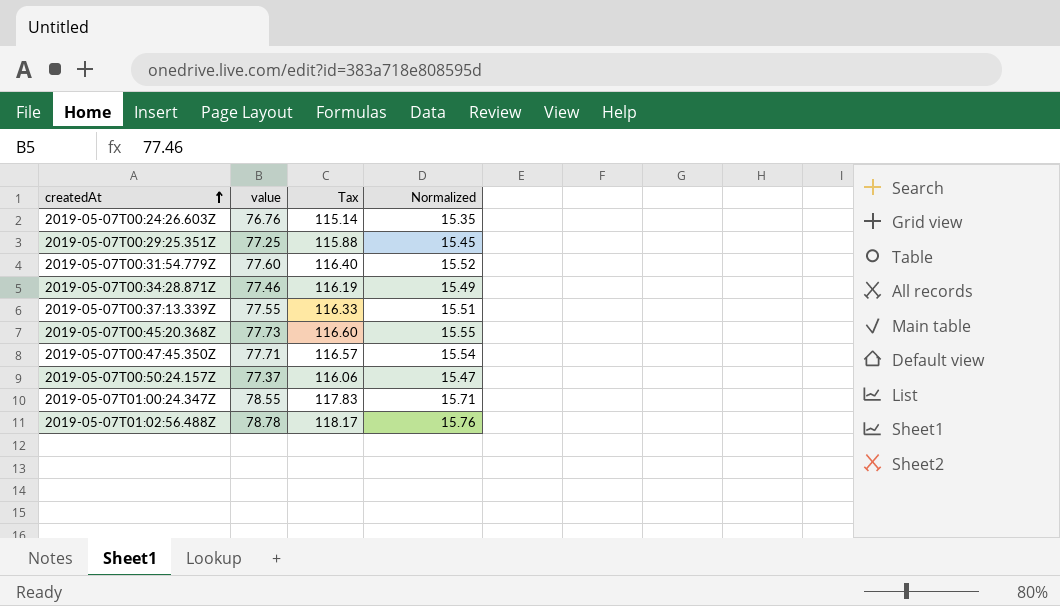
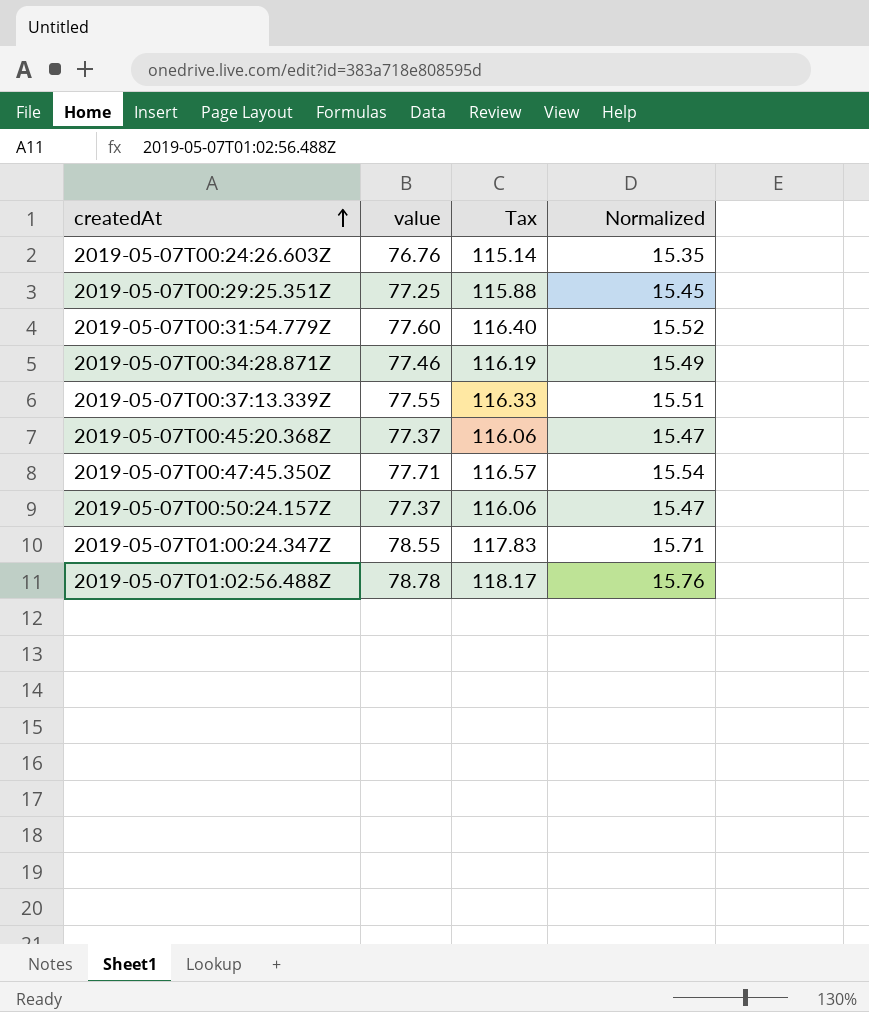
2019-05-07T00:45:20.368Z | value: 77.73 -> 77.37
2019-05-07T00:45:20.368Z | Tax: 116.60 -> 116.06
2019-05-07T00:45:20.368Z | Normalized: 15.55 -> 15.47

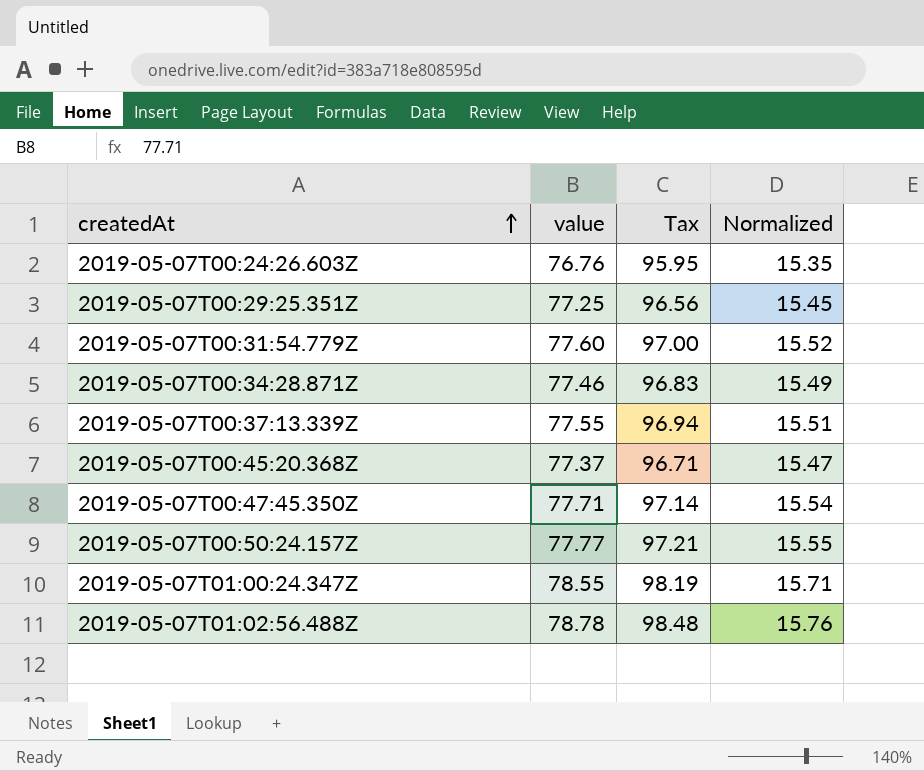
column Tax | formula: [value] * 1.5 -> [value] * 1.25
2019-05-07T00:50:24.157Z | value: 77.37 -> 77.77
2019-05-07T00:50:24.157Z | Normalized: 15.47 -> 15.55

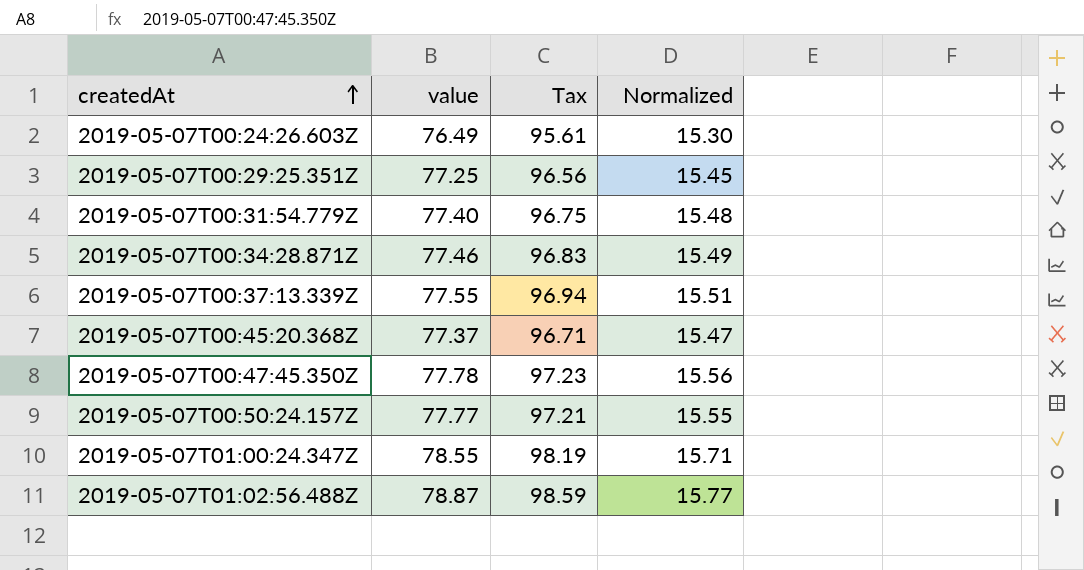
2019-05-07T00:24:26.603Z | value: 76.76 -> 76.49
2019-05-07T00:24:26.603Z | Tax: 95.95 -> 95.61
2019-05-07T00:24:26.603Z | Normalized: 15.35 -> 15.30
2019-05-07T00:31:54.779Z | value: 77.60 -> 77.40
2019-05-07T00:31:54.779Z | Tax: 97.00 -> 96.75
2019-05-07T00:31:54.779Z | Normalized: 15.52 -> 15.48
2019-05-07T00:47:45.350Z | value: 77.71 -> 77.78
2019-05-07T00:47:45.350Z | Tax: 97.14 -> 97.23
2019-05-07T00:47:45.350Z | Normalized: 15.54 -> 15.56
2019-05-07T01:02:56.488Z | value: 78.78 -> 78.87
2019-05-07T01:02:56.488Z | Tax: 98.48 -> 98.59
2019-05-07T01:02:56.488Z | Normalized: 15.76 -> 15.77

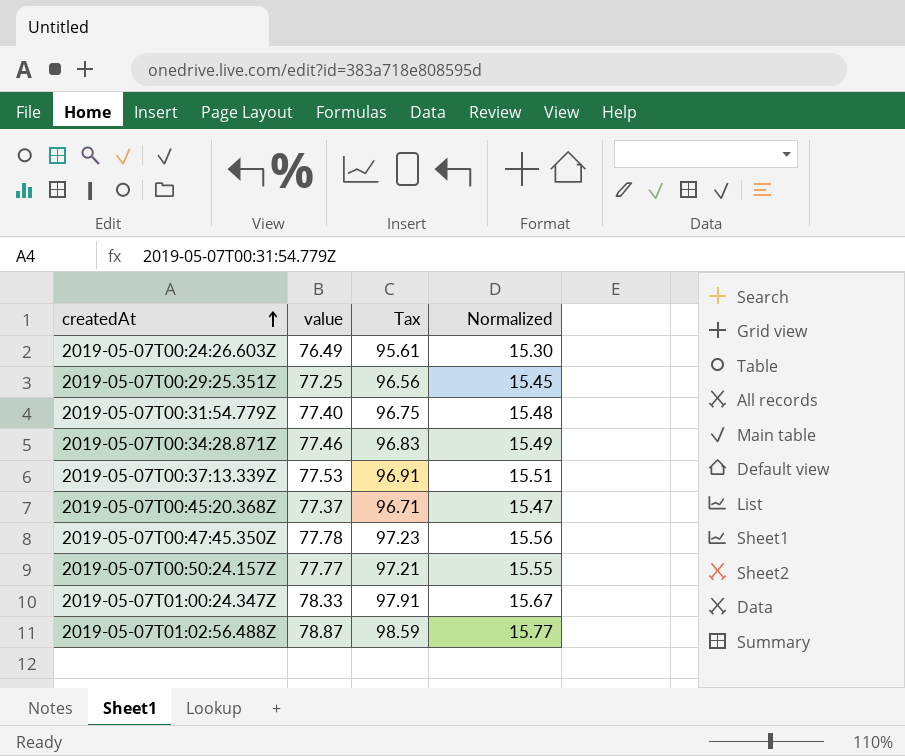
2019-05-07T00:37:13.339Z | value: 77.55 -> 77.53
2019-05-07T00:37:13.339Z | Tax: 96.94 -> 96.91
2019-05-07T01:00:24.347Z | value: 78.55 -> 78.33
2019-05-07T01:00:24.347Z | Tax: 98.19 -> 97.91
2019-05-07T01:00:24.347Z | Normalized: 15.71 -> 15.67

